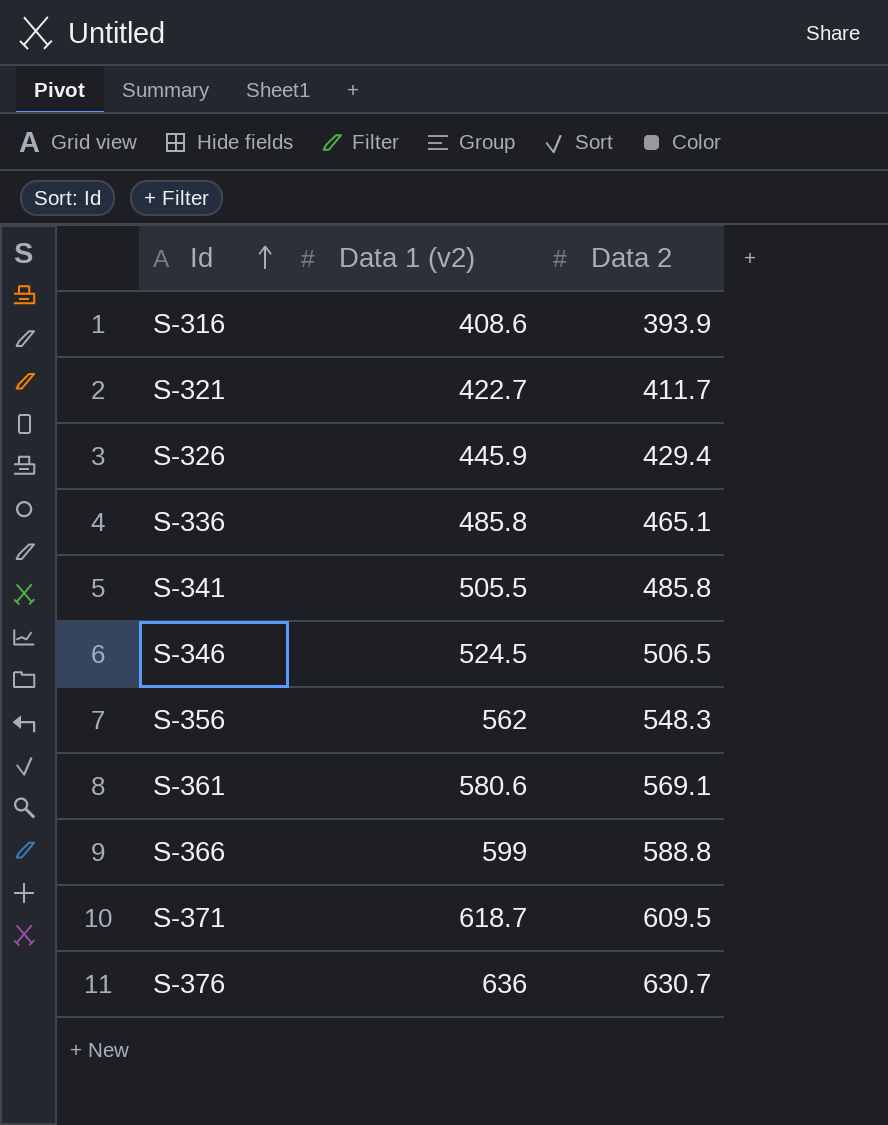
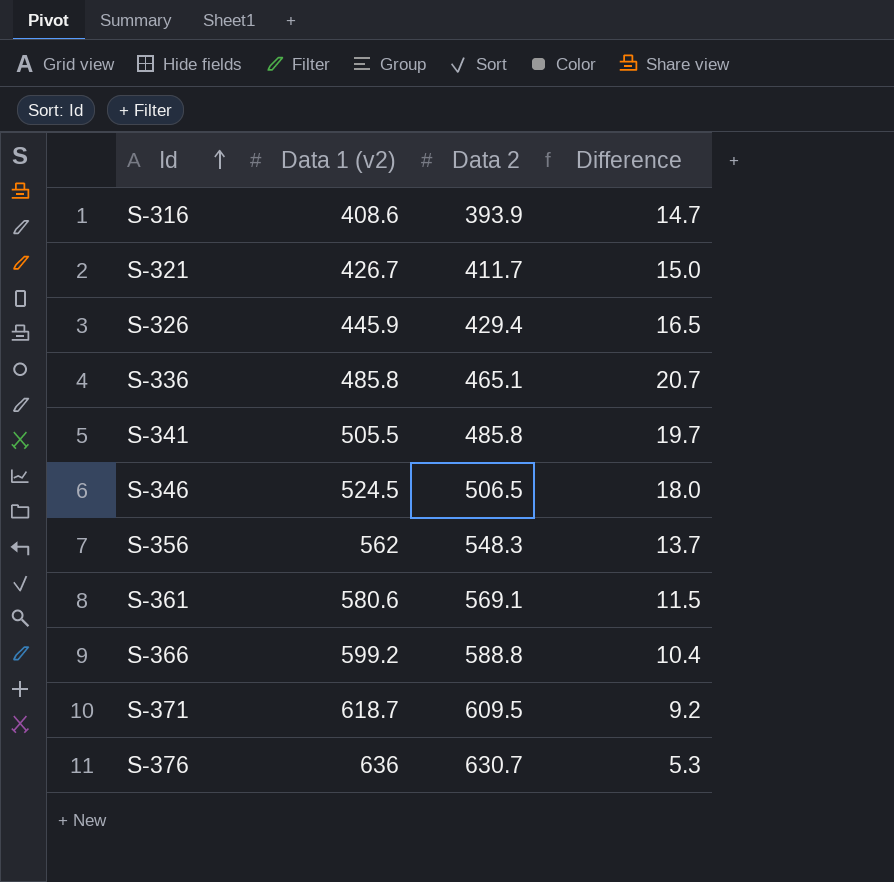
column Difference | formula: none -> [Data 1 (v2)] - [Data 2]
S-321 | Data 1 (v2): 422.7 -> 426.7
S-366 | Data 1 (v2): 599 -> 599.2

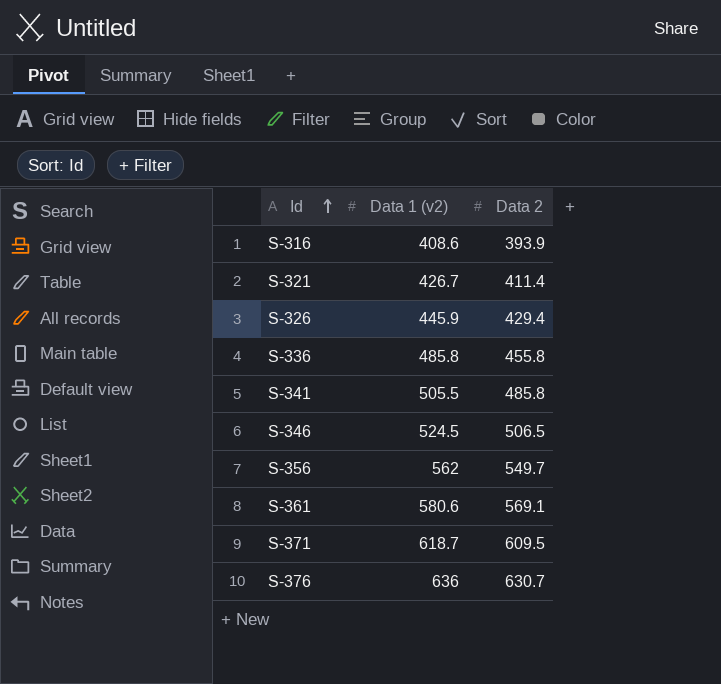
column Difference | formula: [Data 1 (v2)] - [Data 2] -> none
row S-366: 599.2 | 588.8 | 10.4 -> none
S-321 | Data 2: 411.7 -> 411.4
S-336 | Data 2: 465.1 -> 455.8
S-356 | Data 2: 548.3 -> 549.7

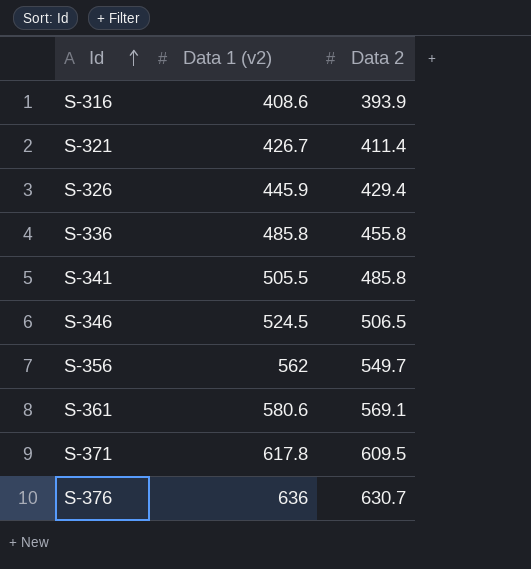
S-371 | Data 1 (v2): 618.7 -> 617.8

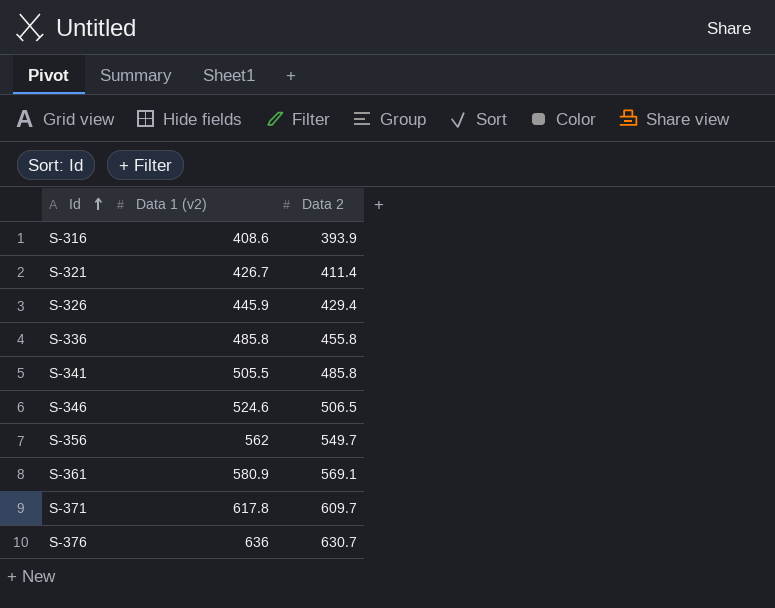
S-346 | Data 1 (v2): 524.5 -> 524.6
S-361 | Data 1 (v2): 580.6 -> 580.9
S-371 | Data 2: 609.5 -> 609.7

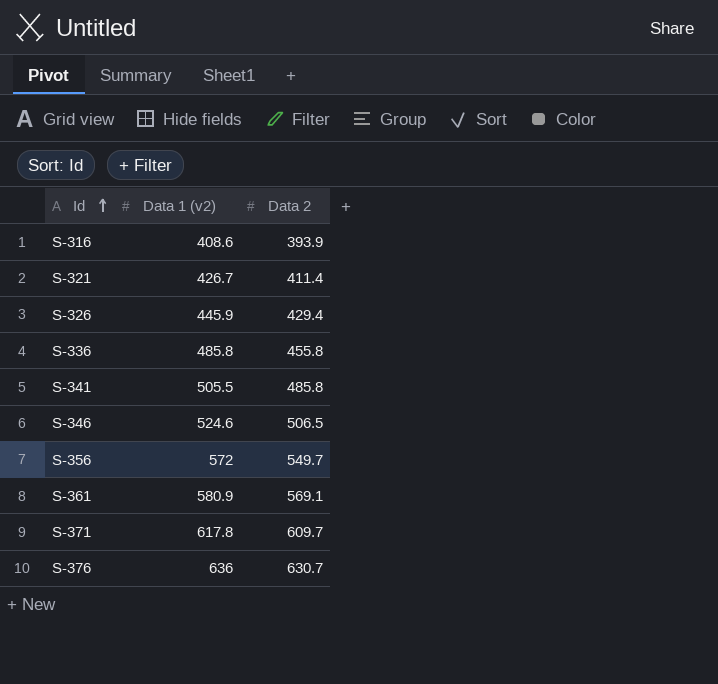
S-356 | Data 1 (v2): 562 -> 572

